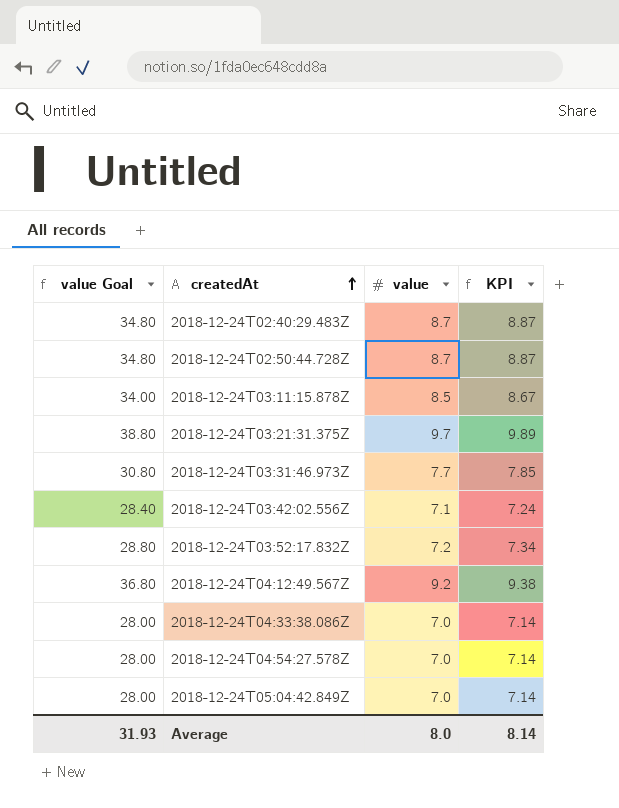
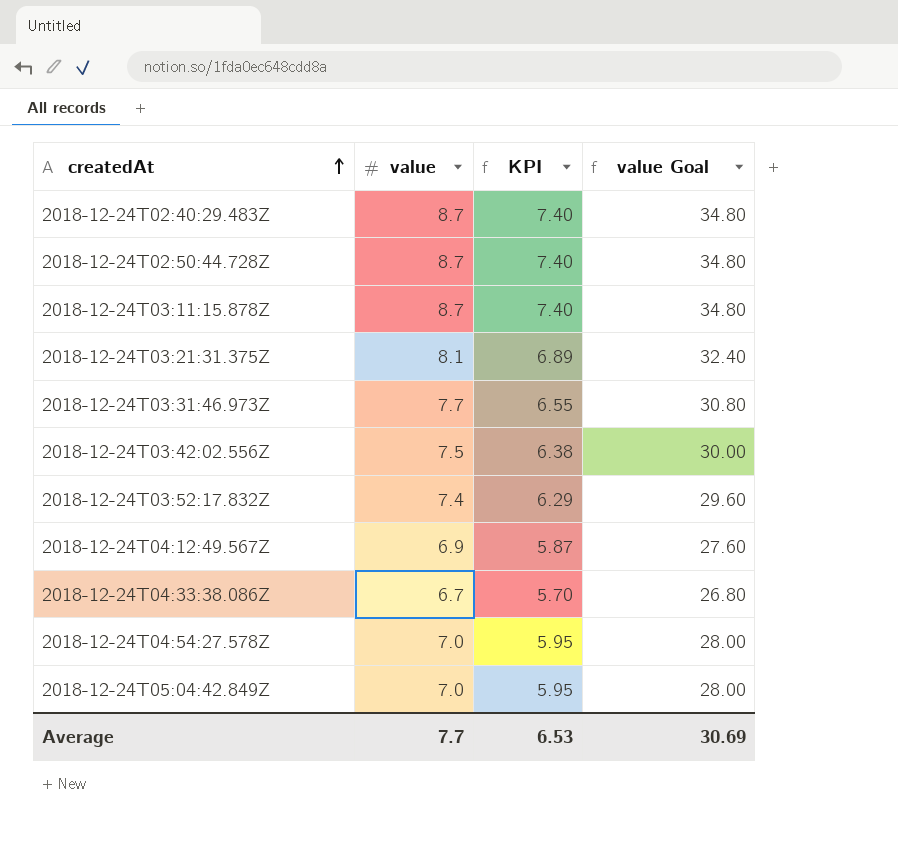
column KPI | formula: [value] * 1.02 -> [value] * 0.85
column value Goal | position: 1 -> 4
2018-12-24T03:11:15.878Z | value: 8.5 -> 8.7
2018-12-24T03:11:15.878Z | value Goal: 34.00 -> 34.80
2018-12-24T03:21:31.375Z | value: 9.7 -> 8.1
2018-12-24T03:21:31.375Z | value Goal: 38.80 -> 32.40
2018-12-24T03:42:02.556Z | value: 7.1 -> 7.5
2018-12-24T03:42:02.556Z | value Goal: 28.40 -> 30.00
2018-12-24T03:52:17.832Z | value: 7.2 -> 7.4
2018-12-24T03:52:17.832Z | value Goal: 28.80 -> 29.60
2018-12-24T04:12:49.567Z | value: 9.2 -> 6.9
2018-12-24T04:12:49.567Z | value Goal: 36.80 -> 27.60
2018-12-24T04:33:38.086Z | value: 7.0 -> 6.7
2018-12-24T04:33:38.086Z | value Goal: 28.00 -> 26.80
Average | value: 8.0 -> 7.7
Average | KPI: 8.14 -> 6.53
Average | value Goal: 31.93 -> 30.69

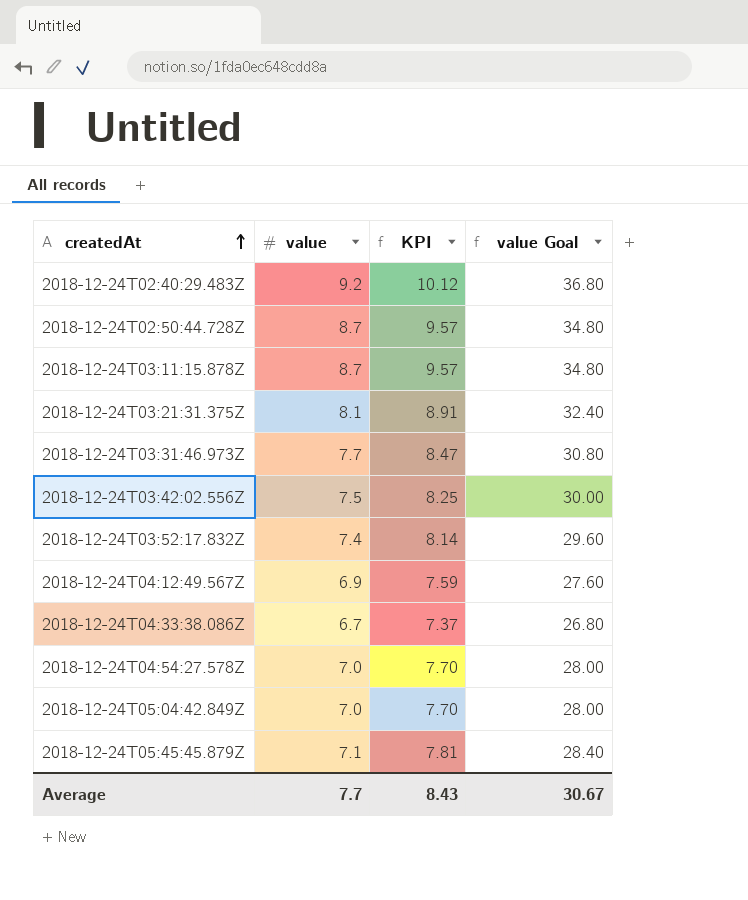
column KPI | formula: [value] * 0.85 -> [value] * 1.1
2018-12-24T02:40:29.483Z | value: 8.7 -> 9.2
2018-12-24T02:40:29.483Z | value Goal: 34.80 -> 36.80
row 2018-12-24T05:45:45.879Z: none -> 7.1 | 7.81 | 28.40
Average | KPI: 6.53 -> 8.43
Average | value Goal: 30.69 -> 30.67

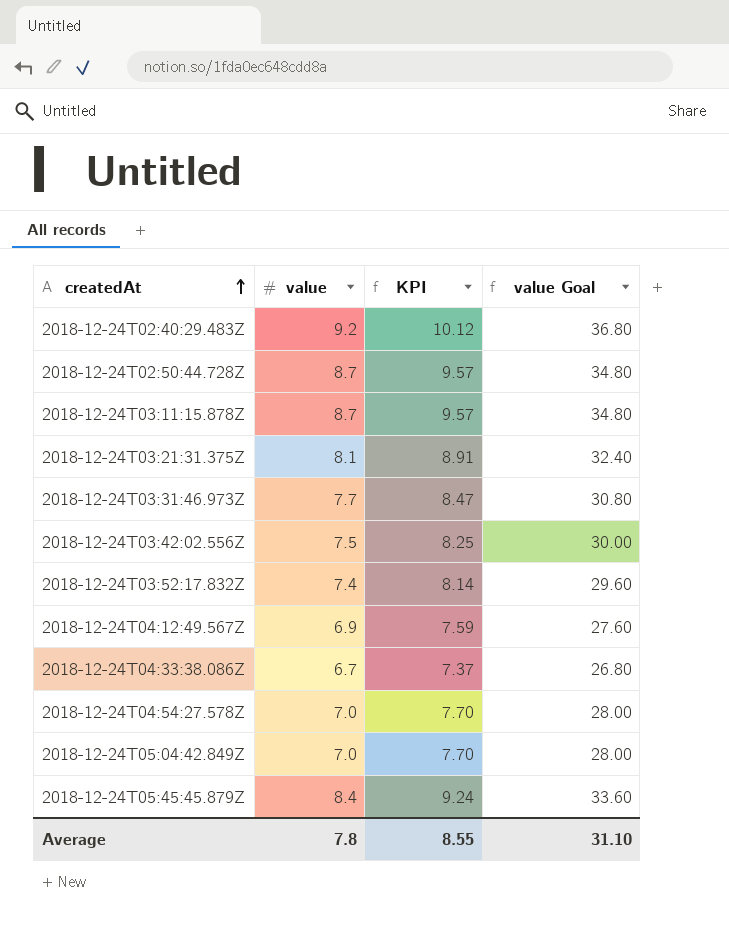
2018-12-24T05:45:45.879Z | value: 7.1 -> 8.4
2018-12-24T05:45:45.879Z | KPI: 7.81 -> 9.24
2018-12-24T05:45:45.879Z | value Goal: 28.40 -> 33.60
Average | value: 7.7 -> 7.8
Average | KPI: 8.43 -> 8.55
Average | value Goal: 30.67 -> 31.10

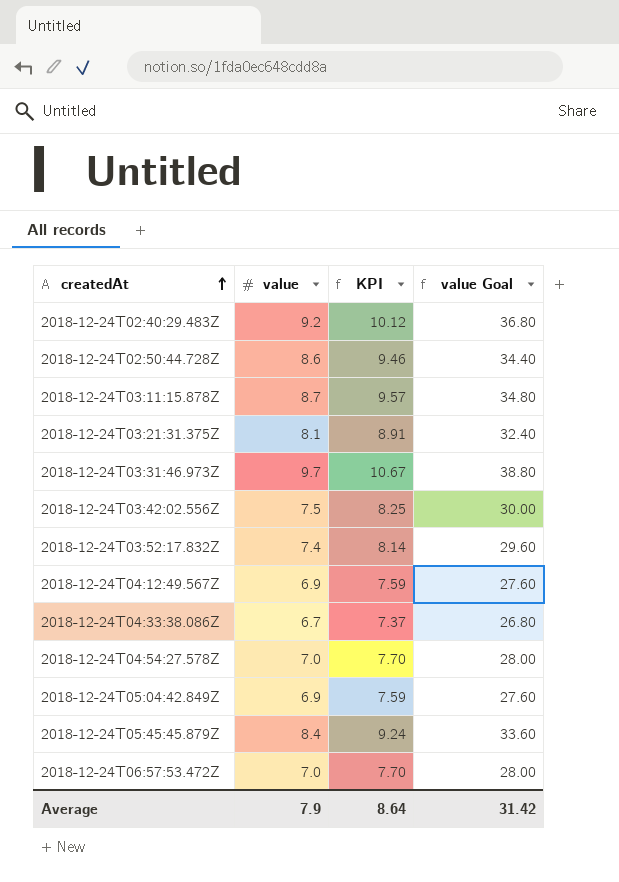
2018-12-24T02:50:44.728Z | value: 8.7 -> 8.6
2018-12-24T02:50:44.728Z | KPI: 9.57 -> 9.46
2018-12-24T02:50:44.728Z | value Goal: 34.80 -> 34.40
2018-12-24T03:31:46.973Z | value: 7.7 -> 9.7
2018-12-24T03:31:46.973Z | KPI: 8.47 -> 10.67
2018-12-24T03:31:46.973Z | value Goal: 30.80 -> 38.80
2018-12-24T05:04:42.849Z | value: 7.0 -> 6.9
2018-12-24T05:04:42.849Z | KPI: 7.70 -> 7.59
2018-12-24T05:04:42.849Z | value Goal: 28.00 -> 27.60
row 2018-12-24T06:57:53.472Z: none -> 7.0 | 7.70 | 28.00
Average | value: 7.8 -> 7.9
Average | KPI: 8.55 -> 8.64
Average | value Goal: 31.10 -> 31.42

